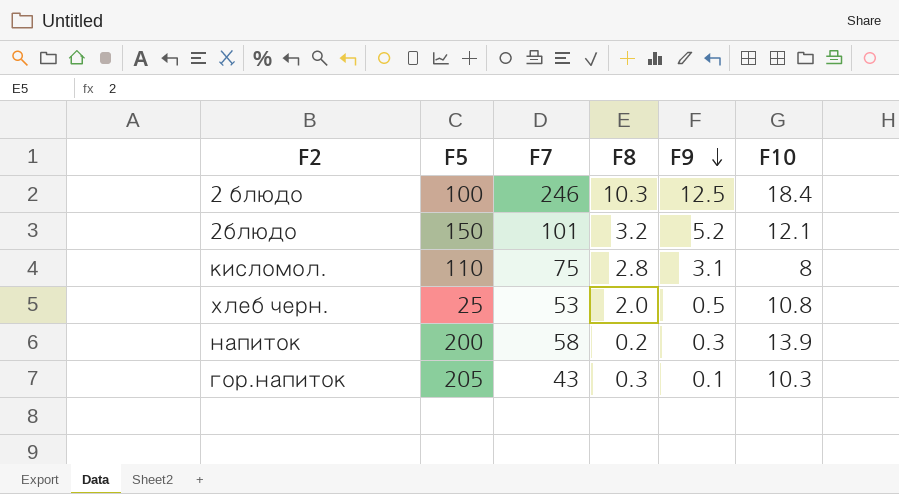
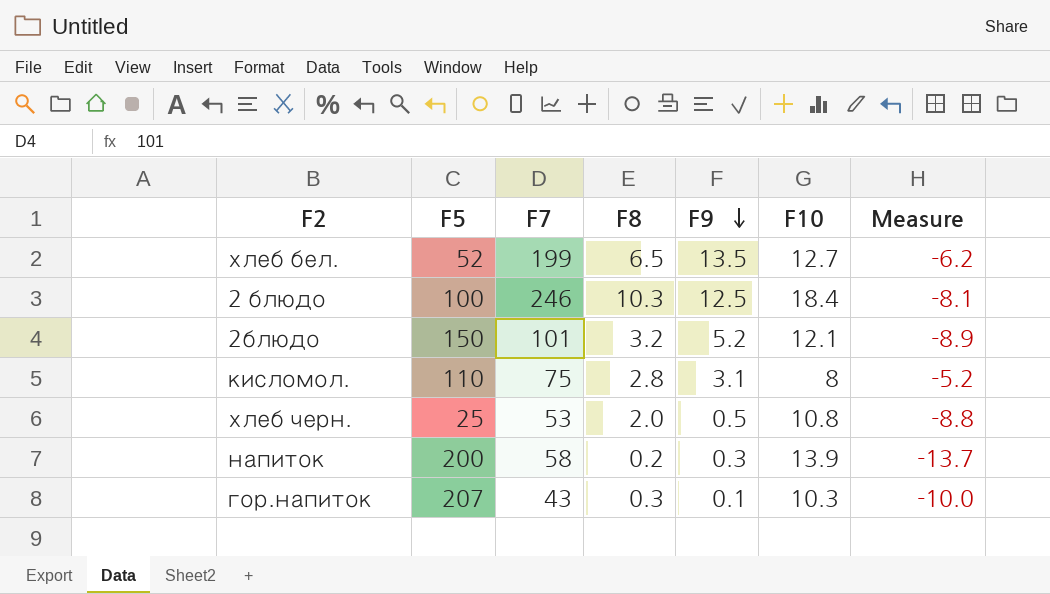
column Measure | formula: none -> [F8] - [F10]
row хлеб бел.: none -> 52 | 199 | 6.5 | 13.5 | 12.7 | -6.2
гор.напиток | F5: 205 -> 207

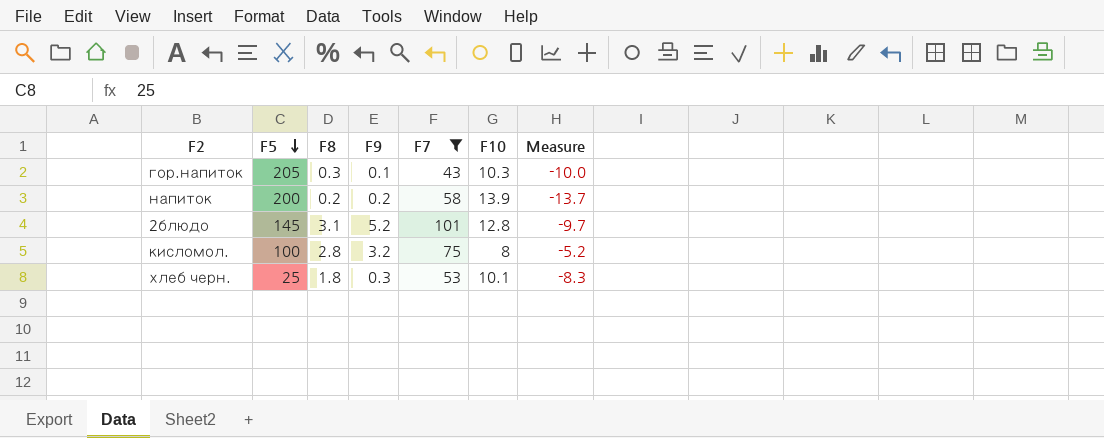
filter: none -> F7 <= 101
row order: F9 descending -> F5 descending
column F7 | position: 3 -> 5
гор.напиток | F5: 207 -> 205
напиток | F9: 0.3 -> 0.2
2блюдо | F5: 150 -> 145
2блюдо | F8: 3.2 -> 3.1
2блюдо | F10: 12.1 -> 12.8
2блюдо | Measure: -8.9 -> -9.7
кисломол. | F5: 110 -> 100
кисломол. | F9: 3.1 -> 3.2
хлеб черн. | F8: 2.0 -> 1.8
хлеб черн. | F9: 0.5 -> 0.3
хлеб черн. | F10: 10.8 -> 10.1
хлеб черн. | Measure: -8.8 -> -8.3

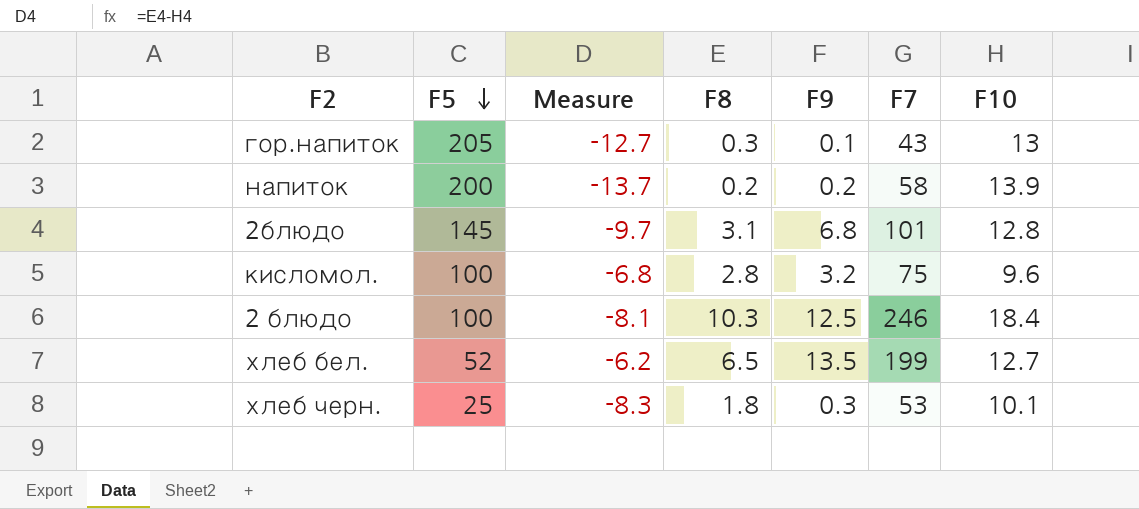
filter: F7 <= 101 -> none
column Measure | position: 7 -> 3
гор.напиток | Measure: -10.0 -> -12.7
гор.напиток | F10: 10.3 -> 13
2блюдо | F9: 5.2 -> 6.8
кисломол. | Measure: -5.2 -> -6.8
кисломол. | F10: 8 -> 9.6

